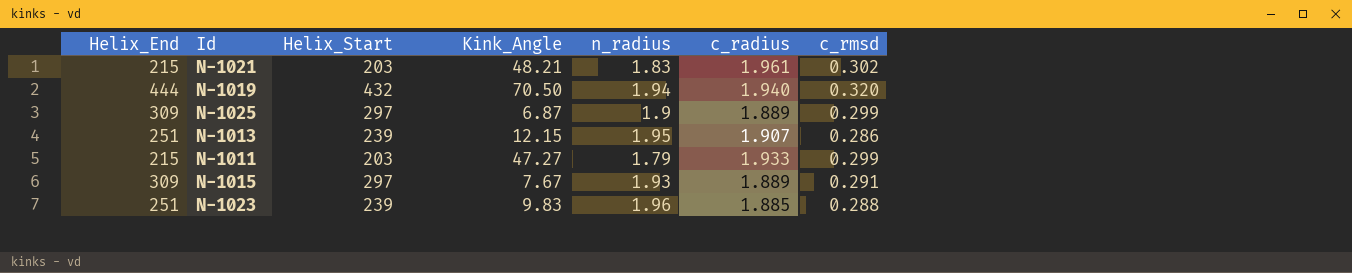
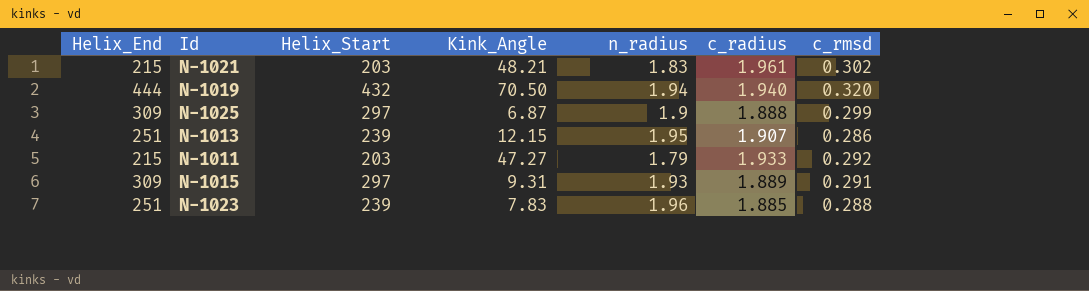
N-1025 | c_radius: 1.889 -> 1.888
N-1011 | c_rmsd: 0.299 -> 0.292
N-1015 | Kink_Angle: 7.67 -> 9.31
N-1023 | Kink_Angle: 9.83 -> 7.83

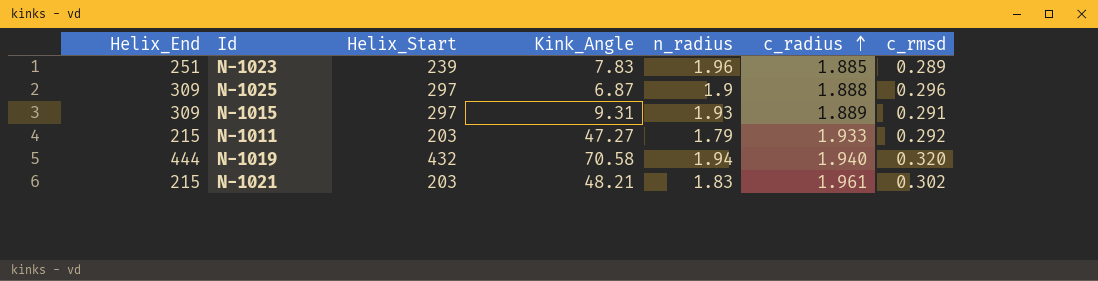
row order: none -> c_radius ascending
row N-1013: 251 | 239 | 12.15 | 1.95 | 1.907 | 0.286 -> none
N-1023 | c_rmsd: 0.288 -> 0.289
N-1025 | c_rmsd: 0.299 -> 0.296
N-1019 | Kink_Angle: 70.50 -> 70.58

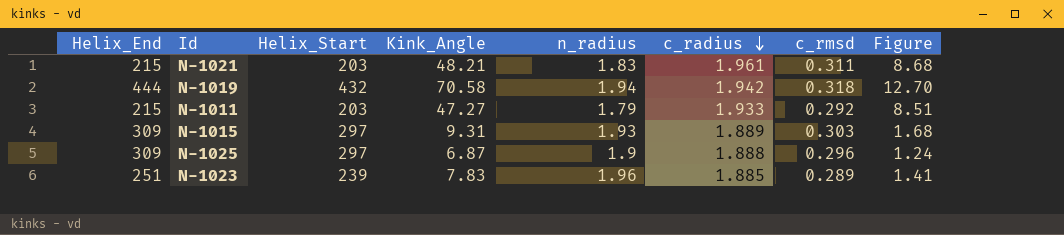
row order: c_radius ascending -> c_radius descending
column Figure | formula: none -> [Kink_Angle] * 0.18
N-1021 | c_rmsd: 0.302 -> 0.311
N-1019 | c_radius: 1.940 -> 1.942
N-1019 | c_rmsd: 0.320 -> 0.318
N-1015 | c_rmsd: 0.291 -> 0.303

